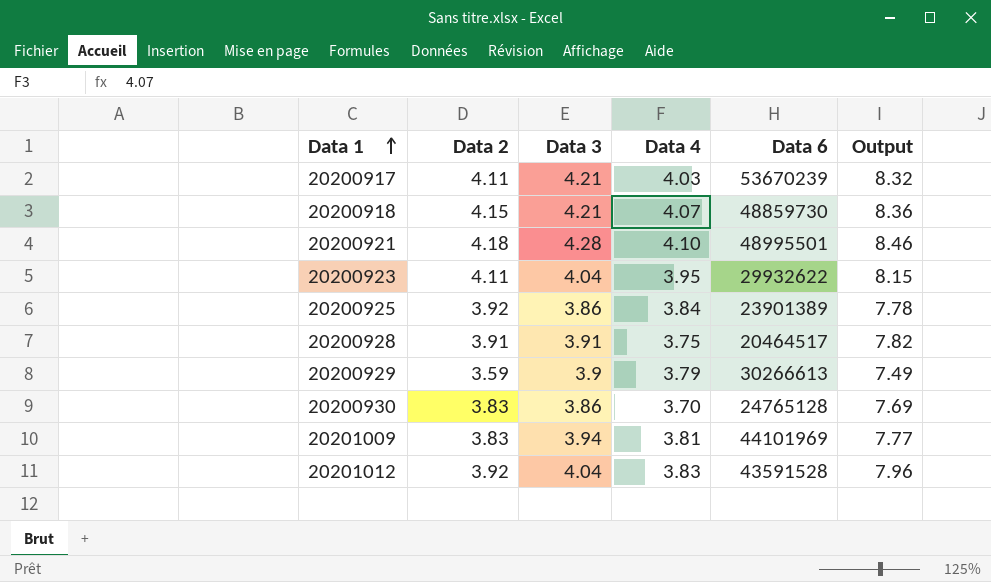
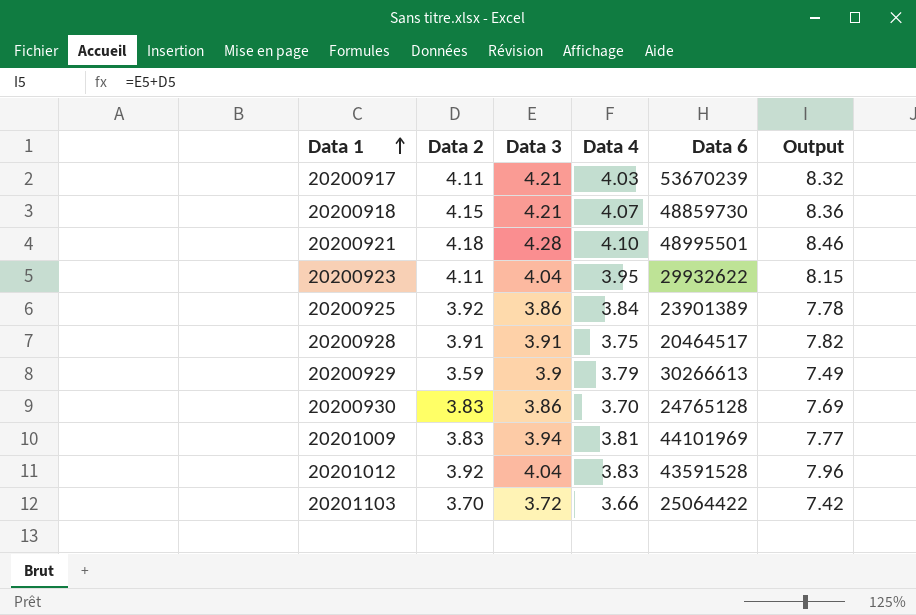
row 20201103: none -> 3.70 | 3.72 | 3.66 | 25064422 | 7.42

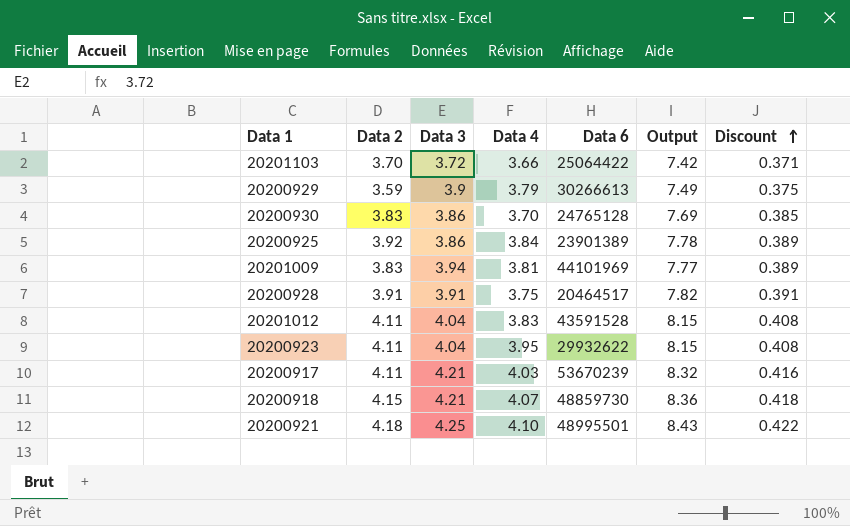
row order: Data 1 ascending -> Discount ascending
column Discount | formula: none -> [Output] * 0.05
20201012 | Data 2: 3.92 -> 4.11
20201012 | Output: 7.96 -> 8.15
20200921 | Data 3: 4.28 -> 4.25
20200921 | Output: 8.46 -> 8.43

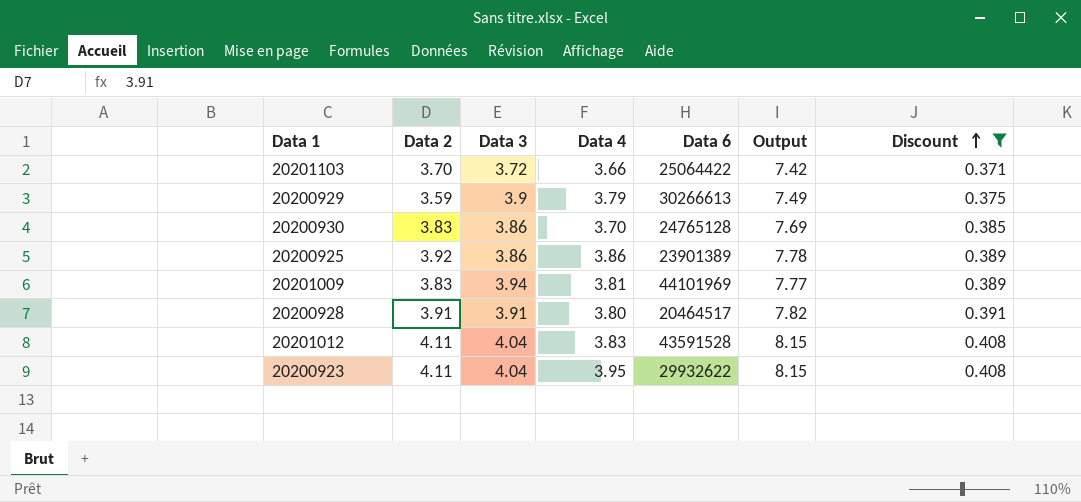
filter: none -> Discount <= 0.408
20200925 | Data 4: 3.84 -> 3.86
20200928 | Data 4: 3.75 -> 3.80

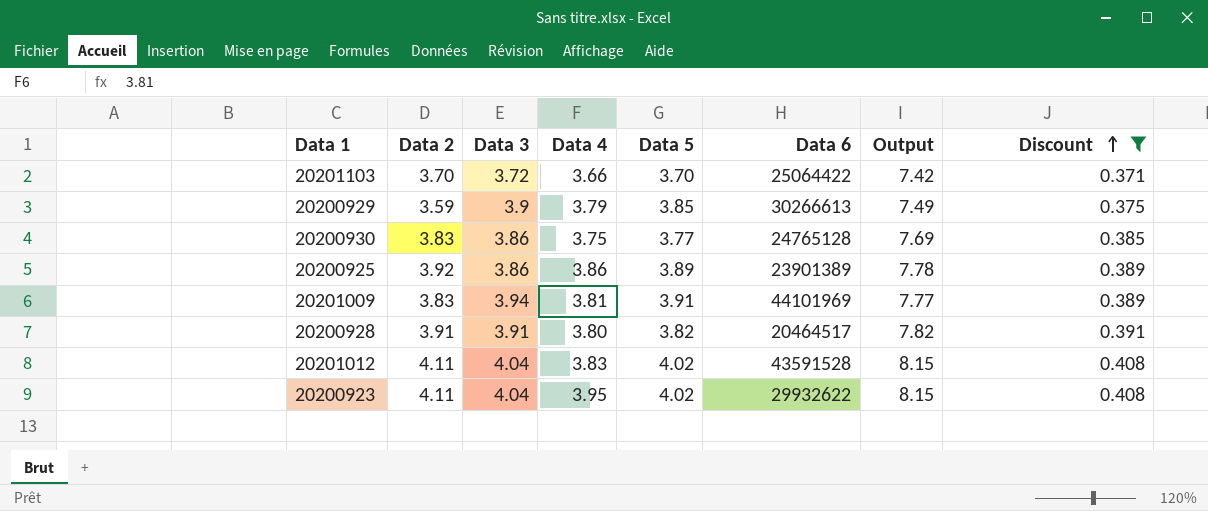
column Data 5 | position: none -> 5
20200930 | Data 4: 3.70 -> 3.75

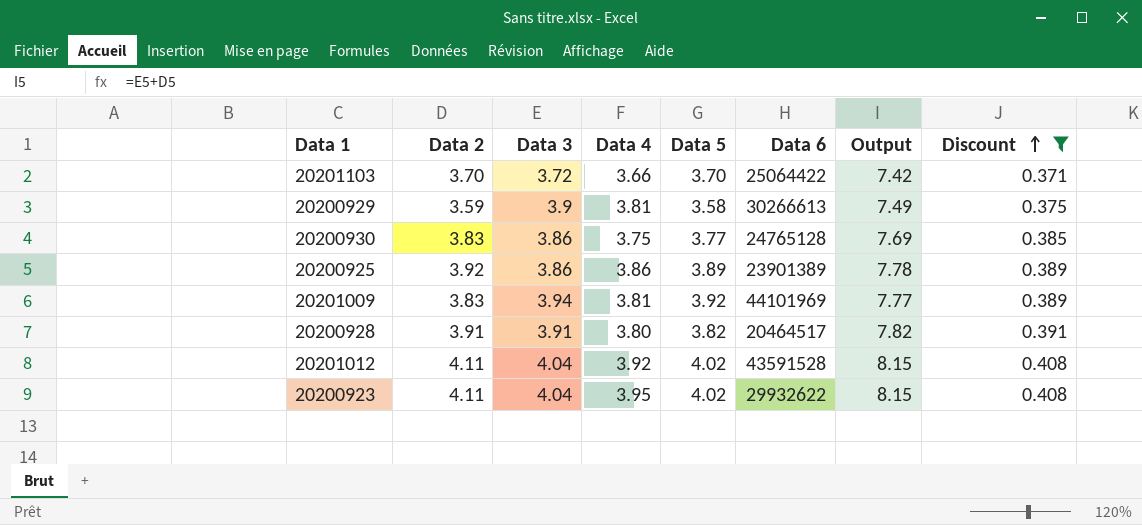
20200929 | Data 4: 3.79 -> 3.81
20200929 | Data 5: 3.85 -> 3.58
20201009 | Data 5: 3.91 -> 3.92
20201012 | Data 4: 3.83 -> 3.92

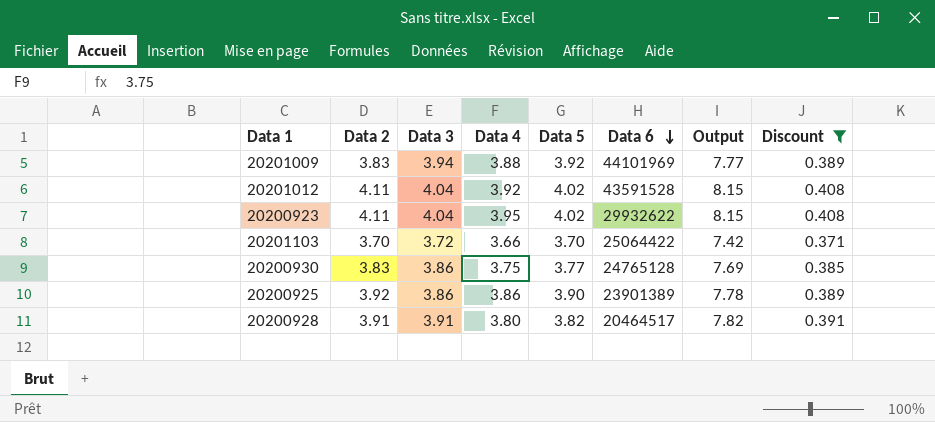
row order: Discount ascending -> Data 6 descending
row 20200929: 3.59 | 3.9 | 3.81 | 3.58 | 30266613 | 7.49 | 0.375 -> none
20201009 | Data 4: 3.81 -> 3.88
20200925 | Data 5: 3.89 -> 3.90

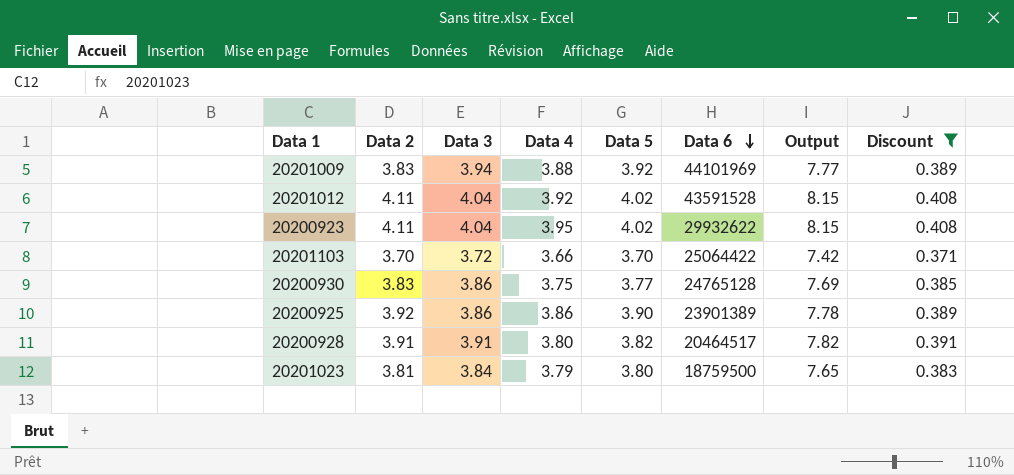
row 20201023: none -> 3.81 | 3.84 | 3.79 | 3.80 | 18759500 | 7.65 | 0.383

